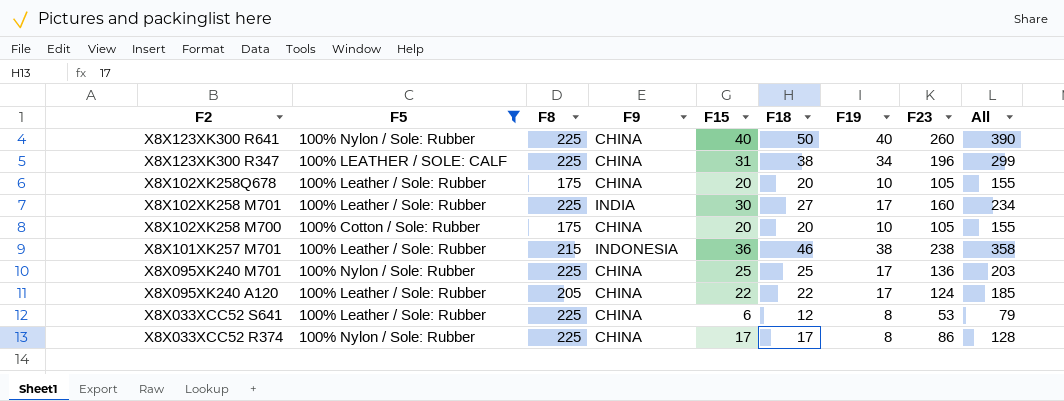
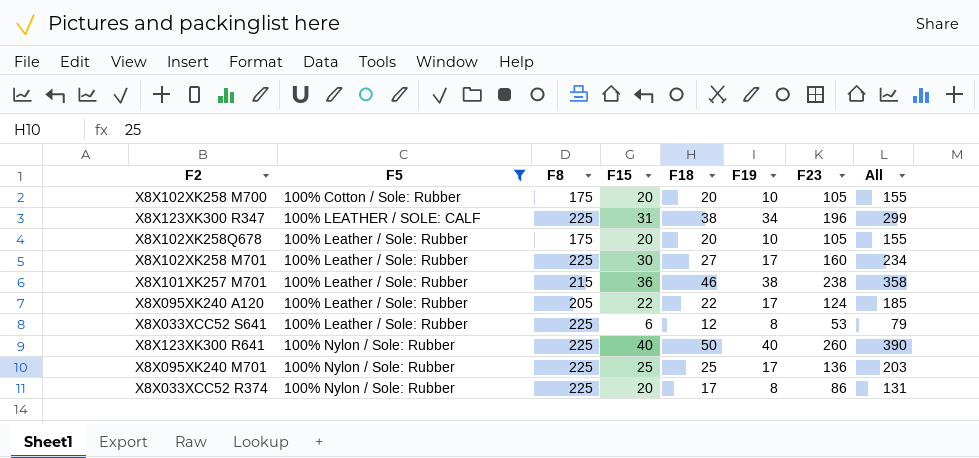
row order: F2 descending -> F5 ascending
column F9 | position: 4 -> none
X8X033XCC52 R374 | F15: 17 -> 20
X8X033XCC52 R374 | All: 128 -> 131

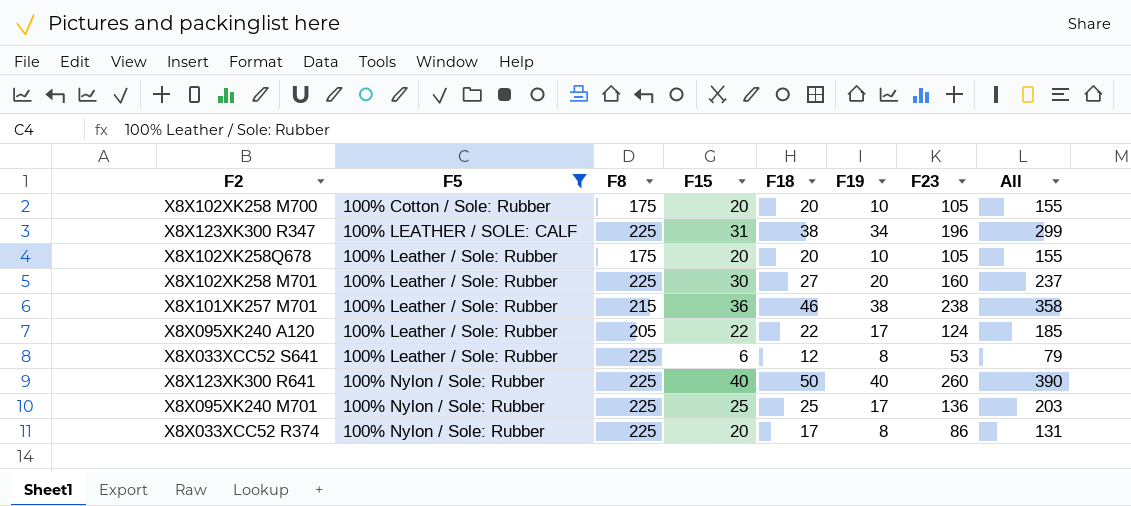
X8X102XK258 M701 | F19: 17 -> 20
X8X102XK258 M701 | All: 234 -> 237

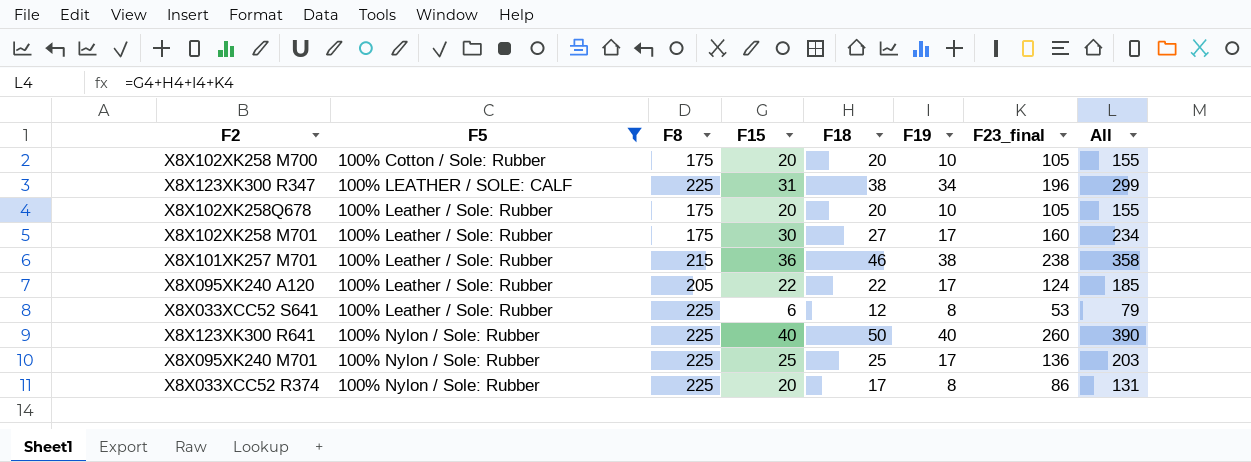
column name: F23 -> F23_final
X8X102XK258 M701 | F8: 225 -> 175
X8X102XK258 M701 | F19: 20 -> 17
X8X102XK258 M701 | All: 237 -> 234

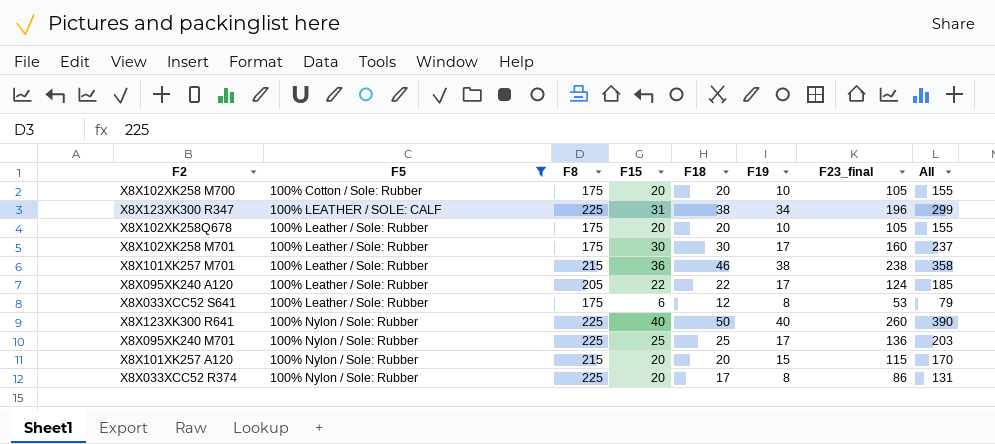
X8X102XK258 M701 | F18: 27 -> 30
X8X102XK258 M701 | All: 234 -> 237
X8X033XCC52 S641 | F8: 225 -> 175
row X8X101XK257 A120: none -> 100% Nylon / Sole: Rubber | 215 | 20 | 20 | 15 | 115 | 170

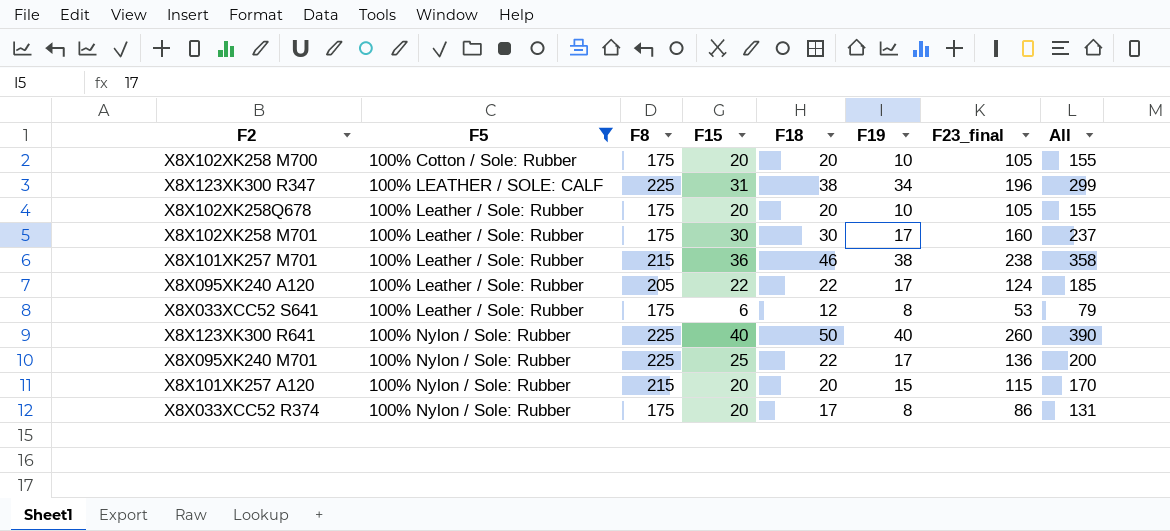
X8X095XK240 M701 | F18: 25 -> 22
X8X095XK240 M701 | All: 203 -> 200
X8X033XCC52 R374 | F8: 225 -> 175

